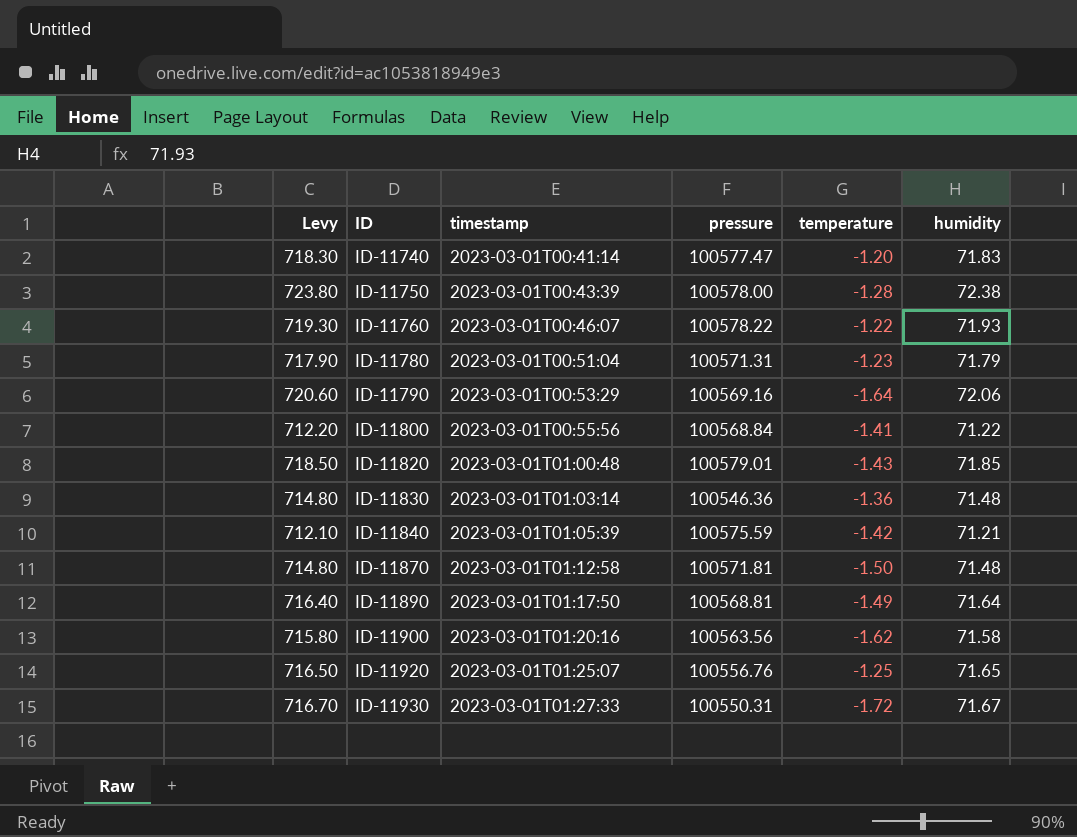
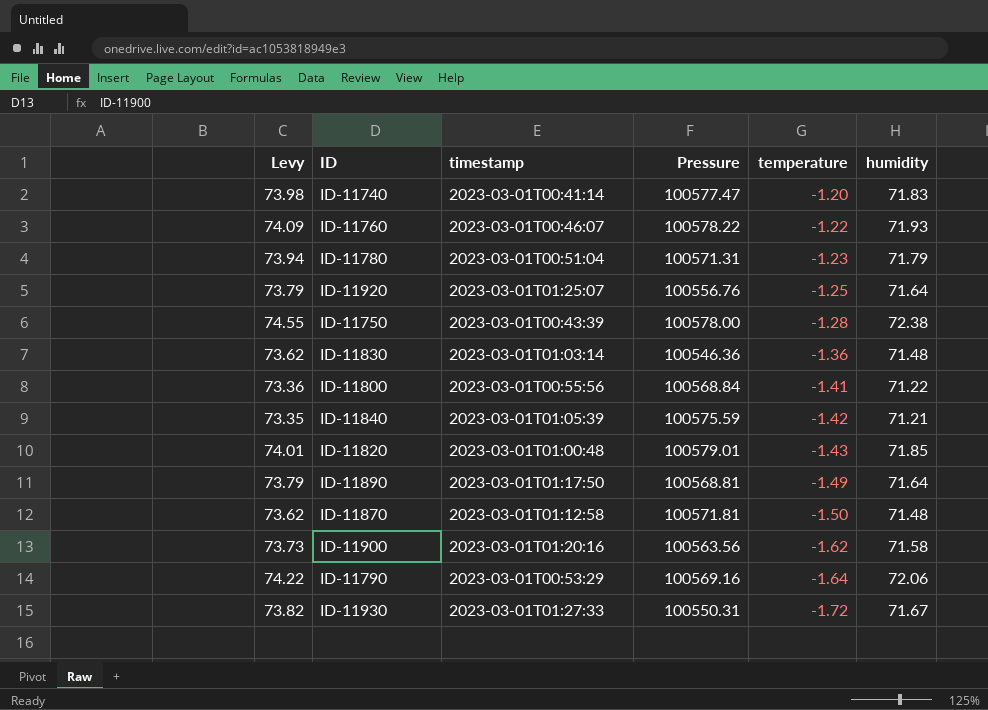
row order: ID ascending -> temperature descending
column Levy | formula: [humidity] * 10 -> [humidity] * 1.03
column name: pressure -> Pressure
ID-11920 | humidity: 71.65 -> 71.64

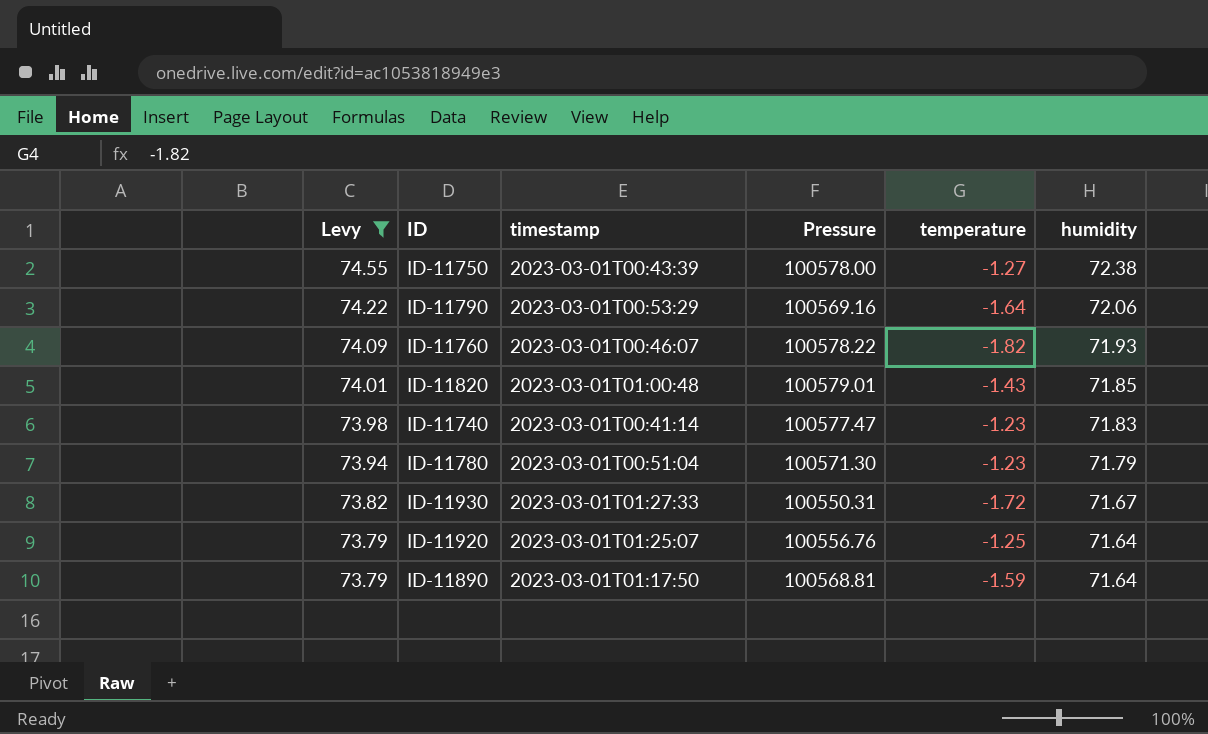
filter: none -> Levy >= 73.79
row order: temperature descending -> Levy descending
ID-11750 | temperature: -1.28 -> -1.27
ID-11760 | temperature: -1.22 -> -1.82
ID-11740 | temperature: -1.20 -> -1.23
ID-11780 | Pressure: 100571.31 -> 100571.30
ID-11890 | temperature: -1.49 -> -1.59

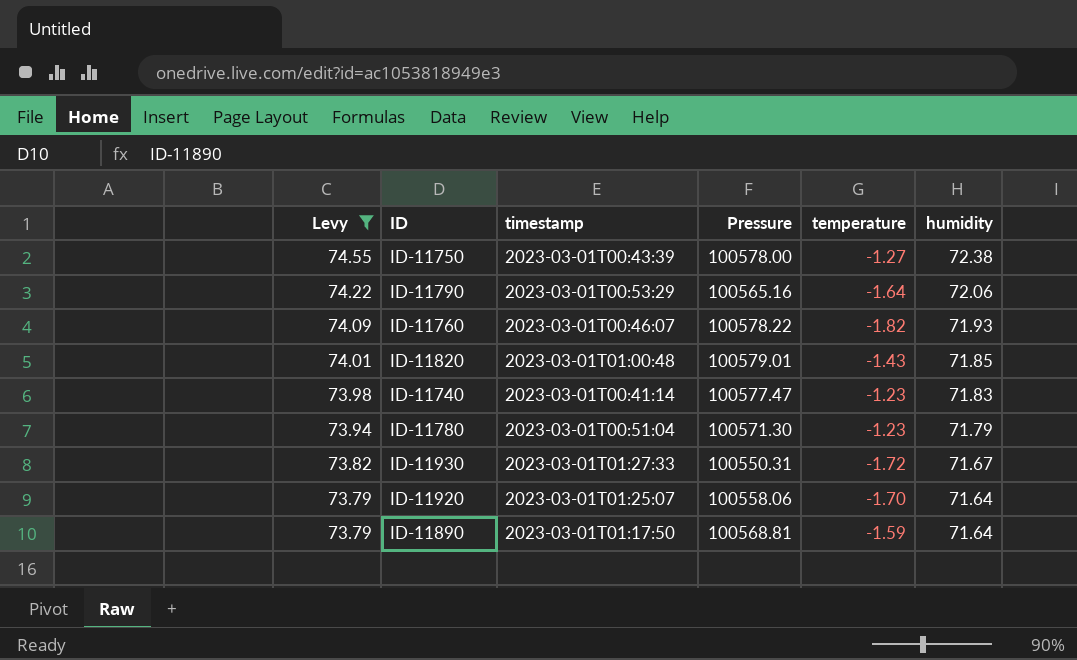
ID-11790 | Pressure: 100569.16 -> 100565.16
ID-11920 | Pressure: 100556.76 -> 100558.06
ID-11920 | temperature: -1.25 -> -1.70

